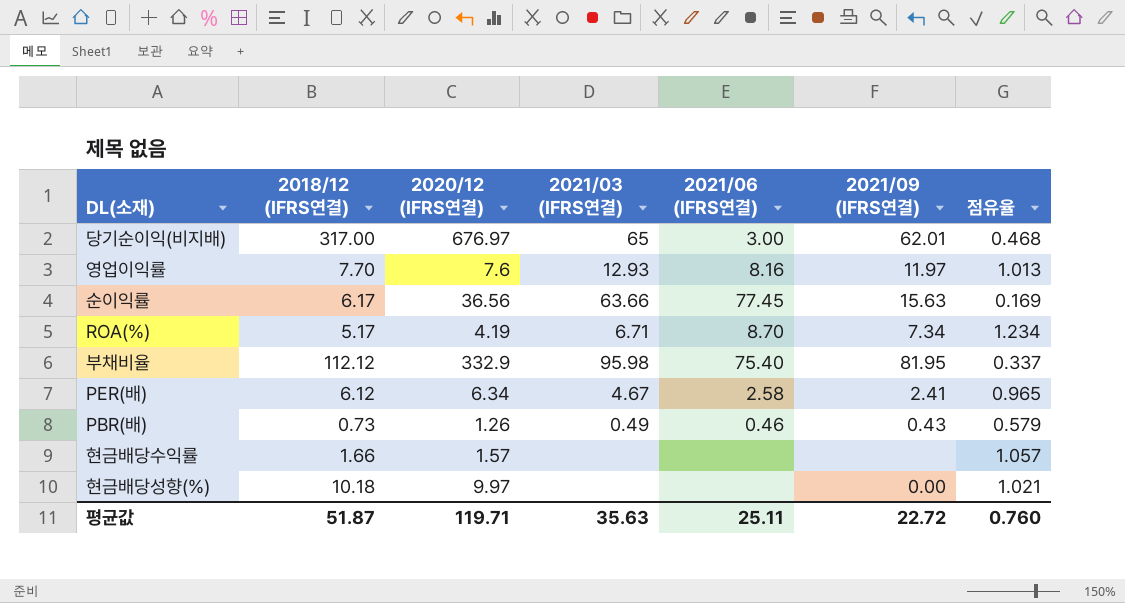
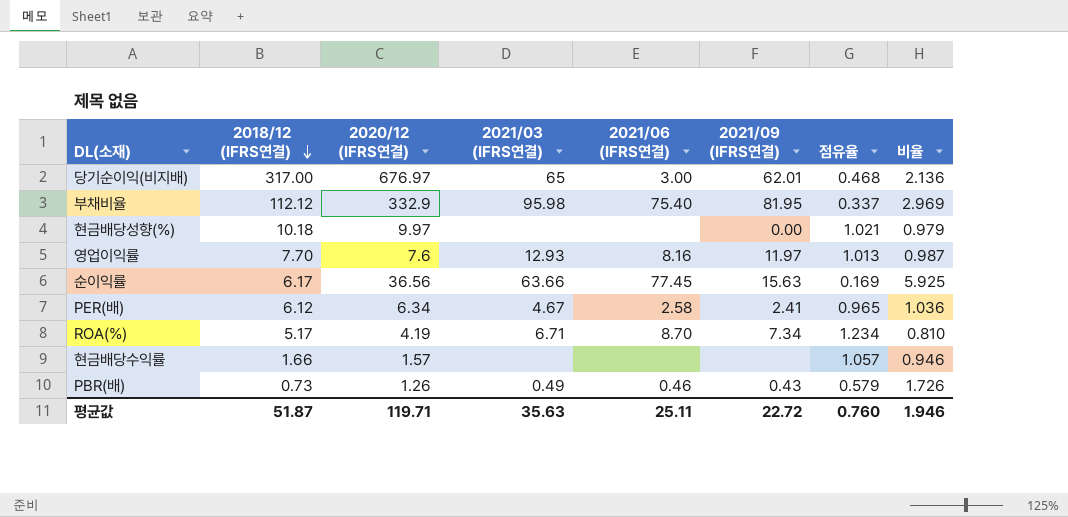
row order: none -> 2018/12 (IFRS연결) descending
column 비율 | formula: none -> [2020/12 (IFRS연결)] / [2018/12 (IFRS연결)]

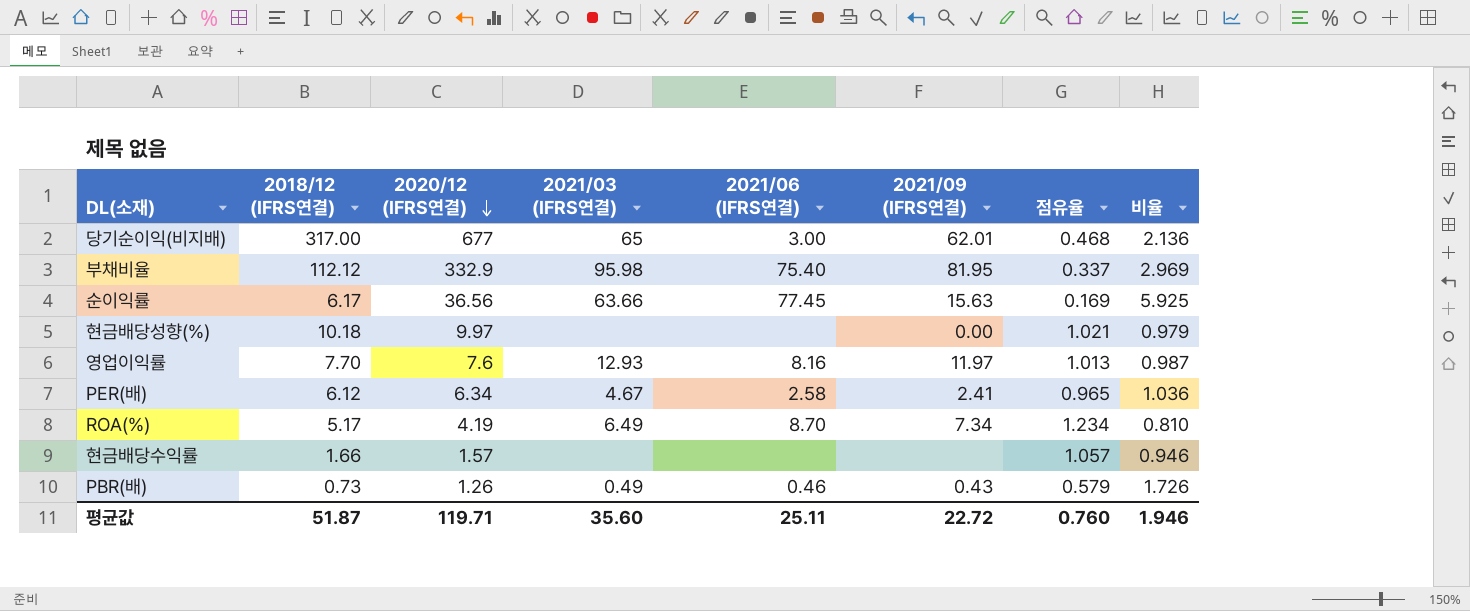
row order: 2018/12 (IFRS연결) descending -> 2020/12 (IFRS연결) descending
당기순이익(비지배) | 2020/12 (IFRS연결): 676.97 -> 677
ROA(%) | 2021/03 (IFRS연결): 6.71 -> 6.49
평균값 | 2021/03 (IFRS연결): 35.63 -> 35.60

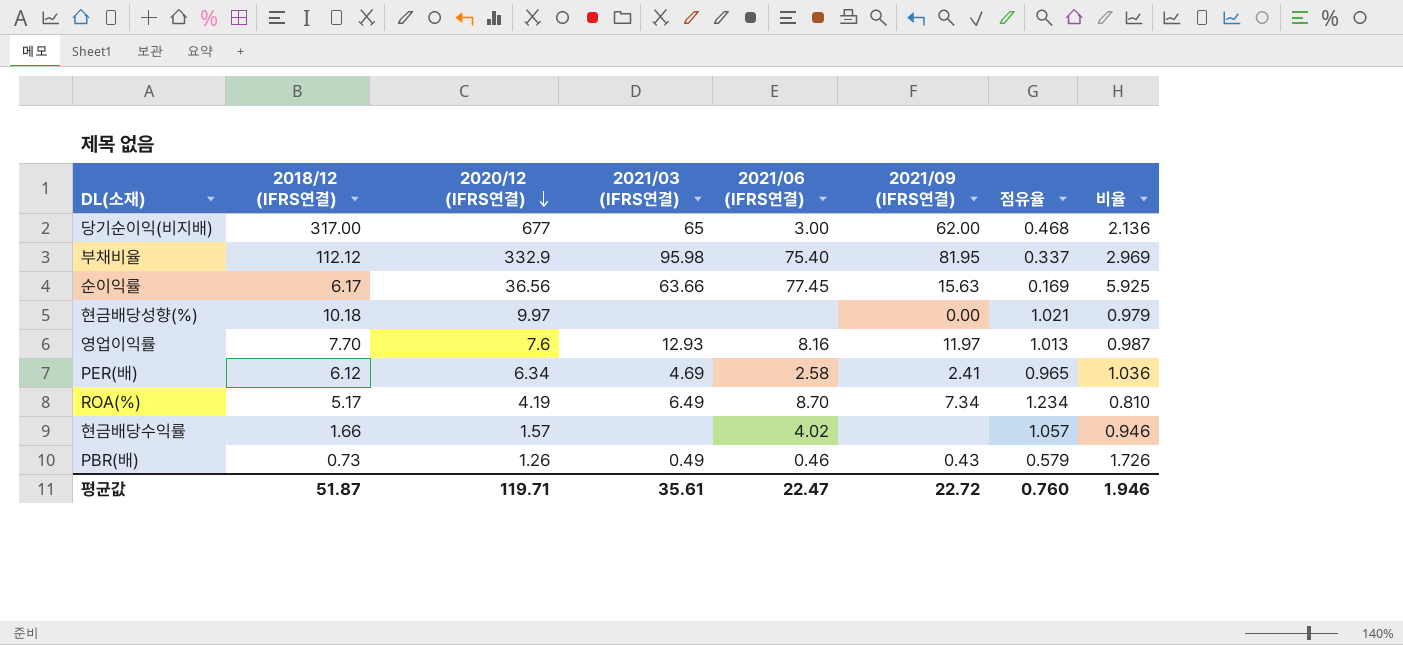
당기순이익(비지배) | 2021/09 (IFRS연결): 62.01 -> 62.00
PER(배) | 2021/03 (IFRS연결): 4.67 -> 4.69
현금배당수익률 | 2021/06 (IFRS연결): none -> 4.02
평균값 | 2021/03 (IFRS연결): 35.60 -> 35.61
평균값 | 2021/06 (IFRS연결): 25.11 -> 22.47

